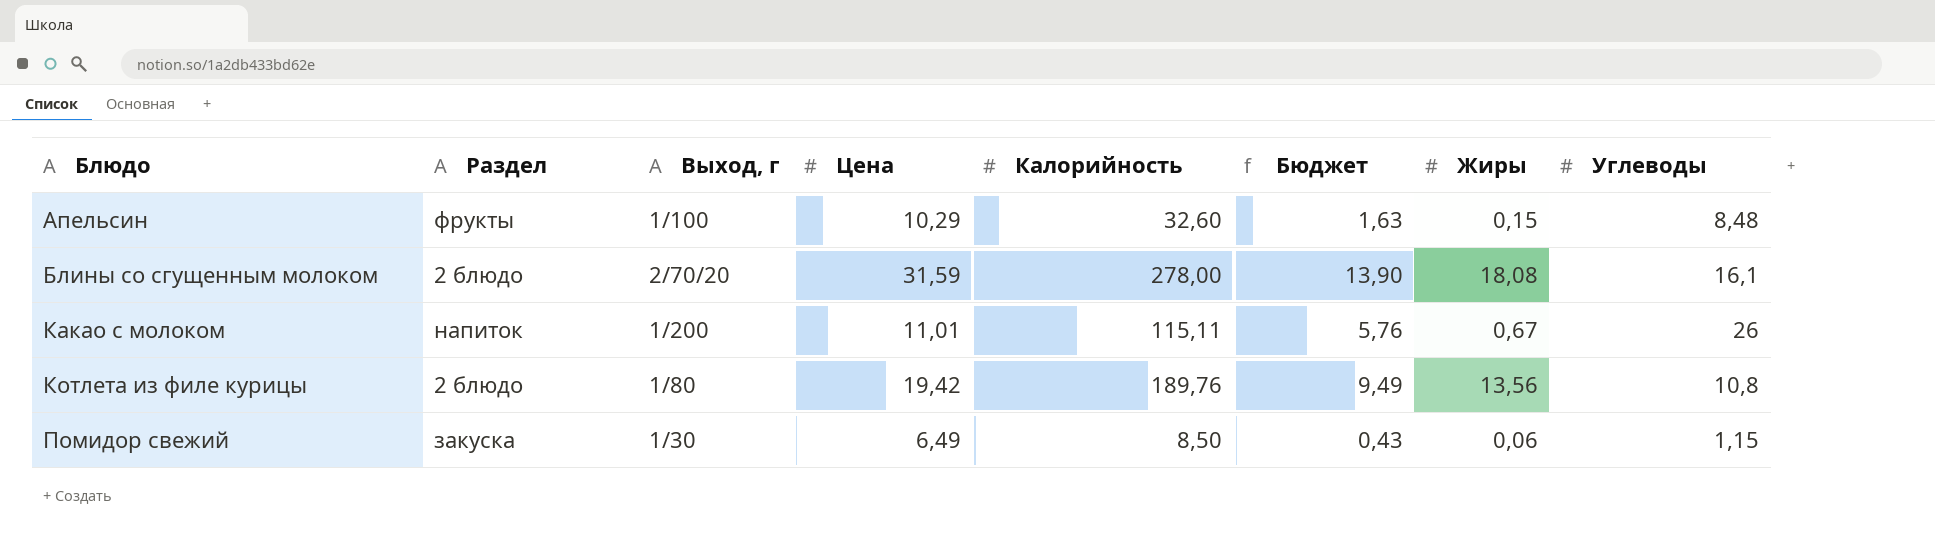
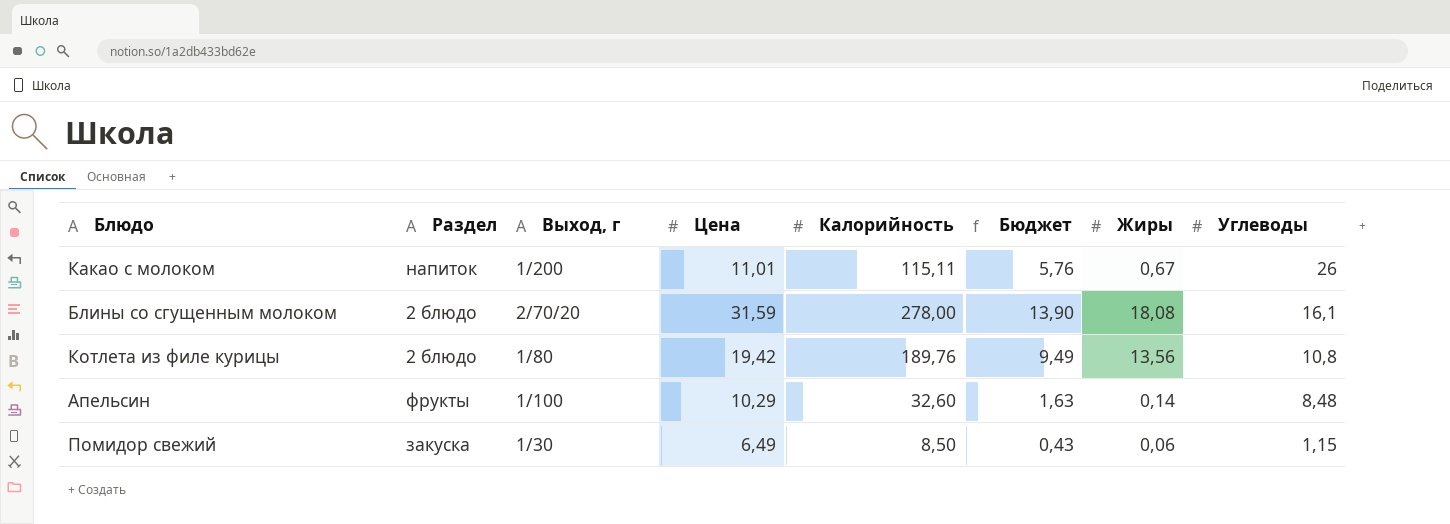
row order: Блюдо ascending -> Углеводы descending
Апельсин | Жиры: 0,15 -> 0,14

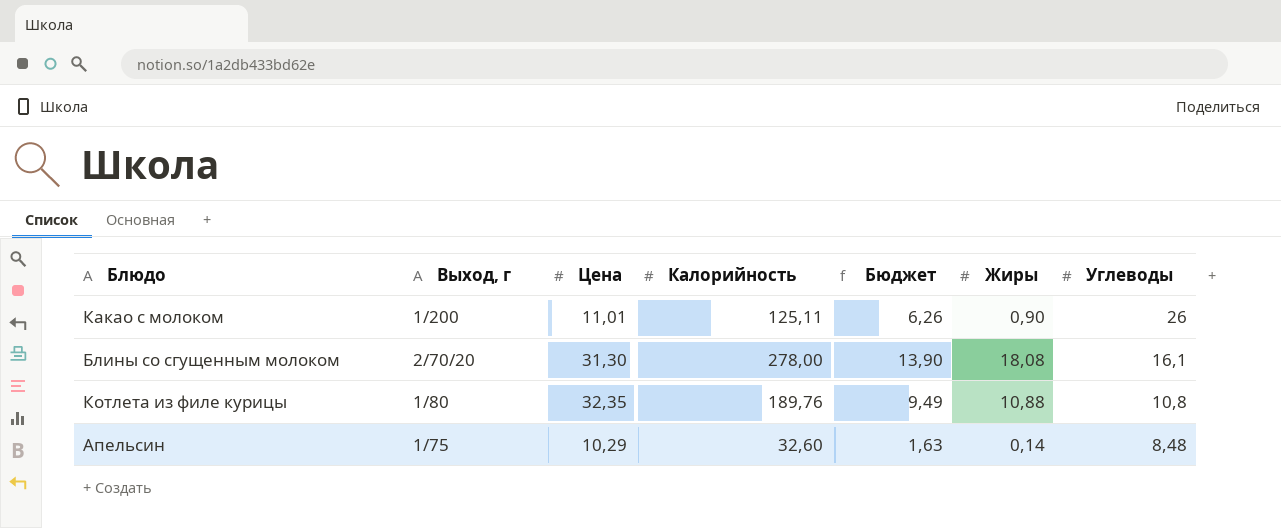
column Раздел | position: 2 -> none
row Помидор свежий: закуска | 1/30 | 6,49 | 8,50 | 0,43 | 0,06 | 1,15 -> none
Какао с молоком | Калорийность: 115,11 -> 125,11
Какао с молоком | Бюджет: 5,76 -> 6,26
Какао с молоком | Жиры: 0,67 -> 0,90
Блины со сгущенным молоком | Цена: 31,59 -> 31,30
Котлета из филе курицы | Цена: 19,42 -> 32,35
Котлета из филе курицы | Жиры: 13,56 -> 10,88
Апельсин | Выход, г: 1/100 -> 1/75

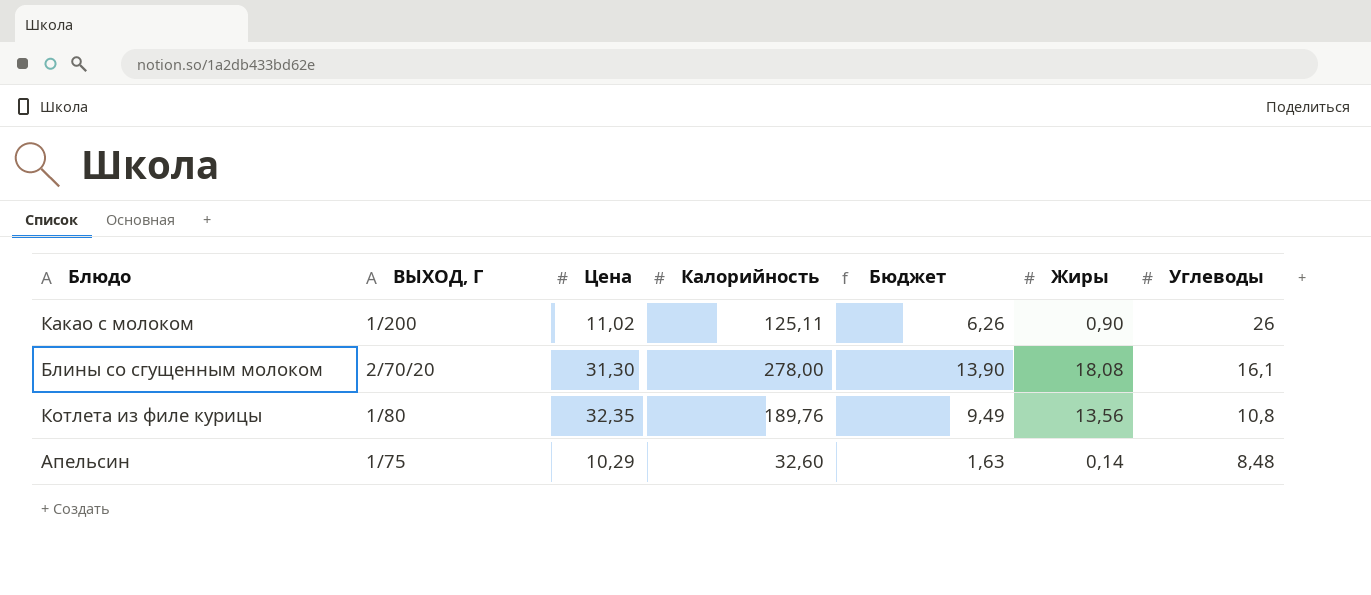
column name: Выход, г -> ВЫХОД, Г
Какао с молоком | Цена: 11,01 -> 11,02
Котлета из филе курицы | Жиры: 10,88 -> 13,56

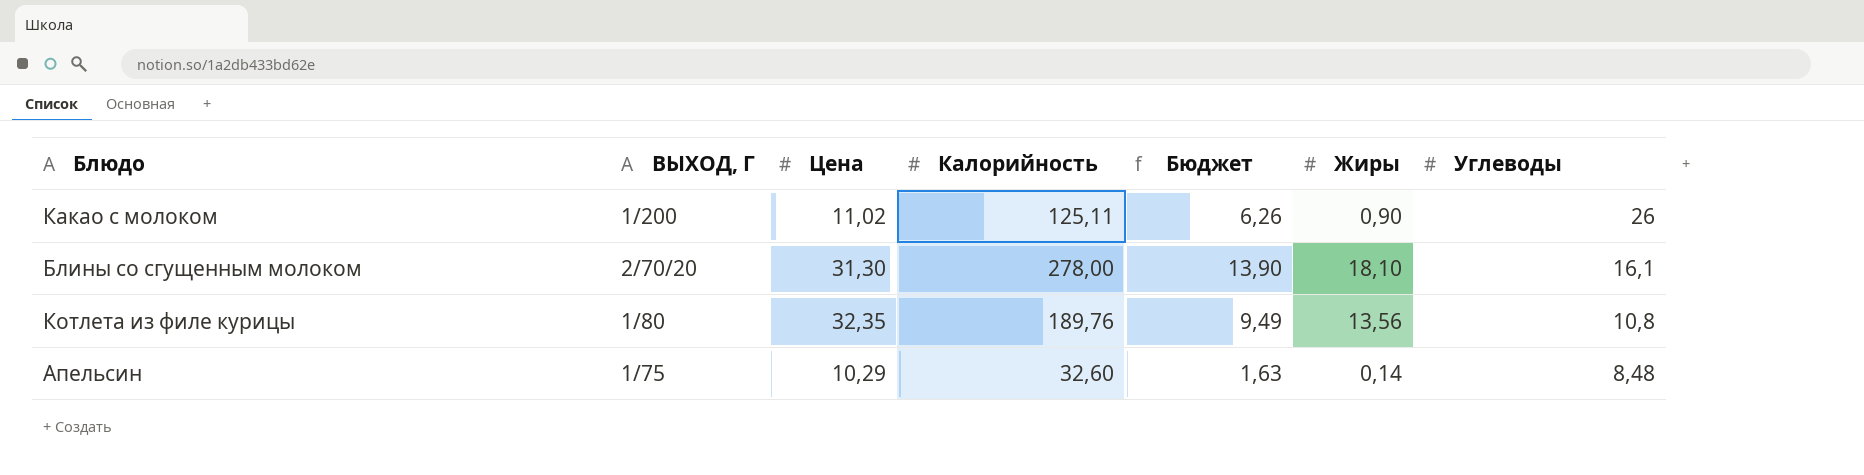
Блины со сгущенным молоком | Жиры: 18,08 -> 18,10

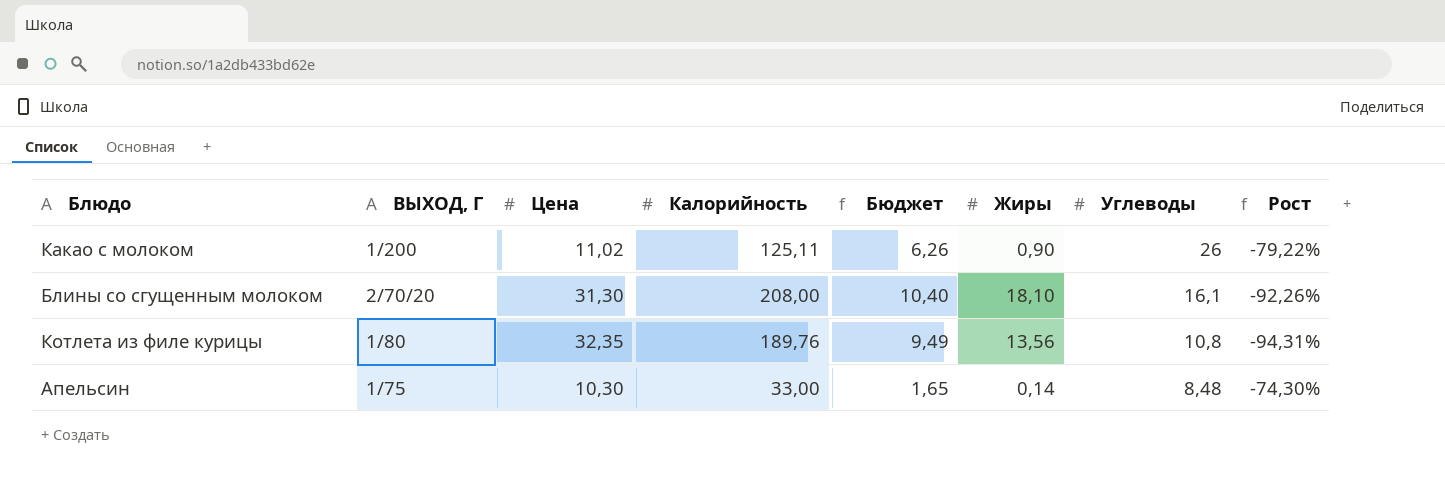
column Рост | formula: none -> ([Углеводы] - [Калорийность]) / [Калорийность]
Блины со сгущенным молоком | Калорийность: 278,00 -> 208,00
Блины со сгущенным молоком | Бюджет: 13,90 -> 10,40
Апельсин | Цена: 10,29 -> 10,30
Апельсин | Калорийность: 32,60 -> 33,00
Апельсин | Бюджет: 1,63 -> 1,65

